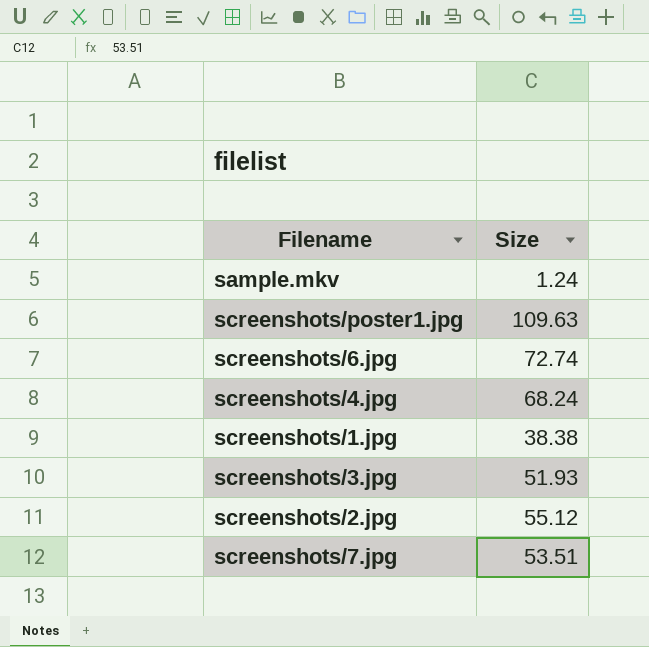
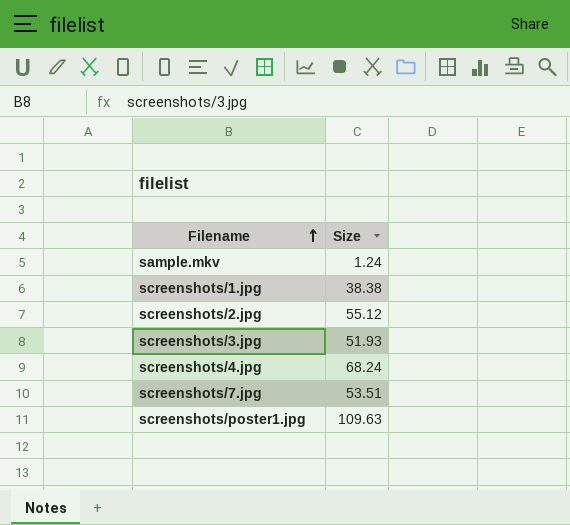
row order: none -> Filename ascending
row screenshots/6.jpg: 72.74 -> none

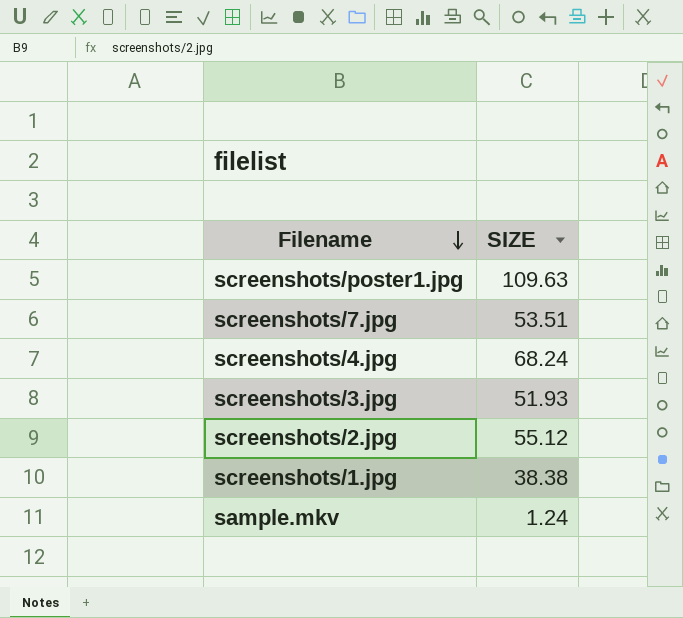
row order: Filename ascending -> Filename descending
column name: Size -> SIZE

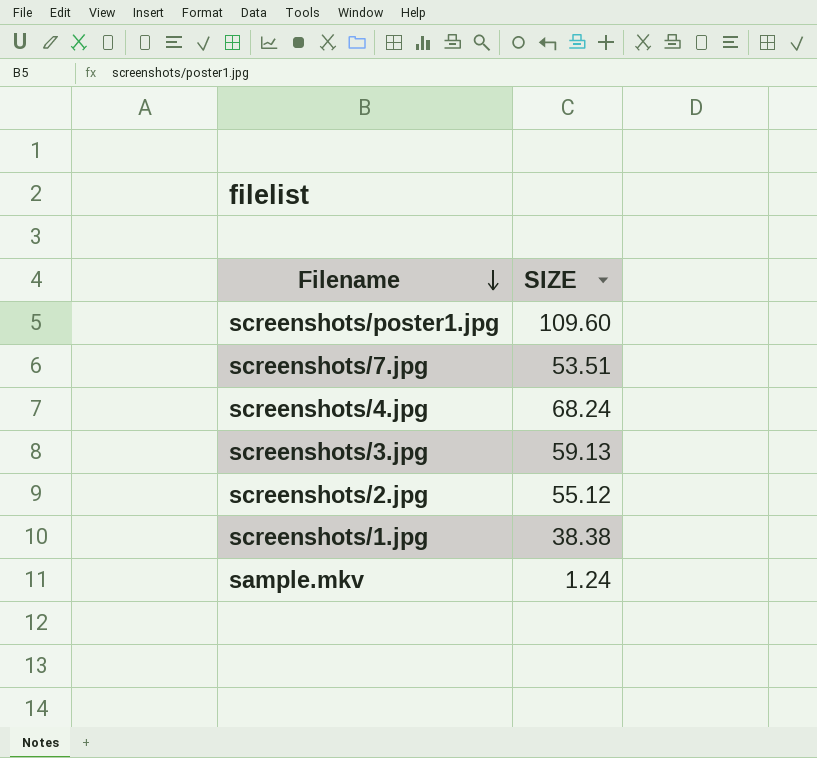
screenshots/poster1.jpg | SIZE: 109.63 -> 109.60
screenshots/3.jpg | SIZE: 51.93 -> 59.13

